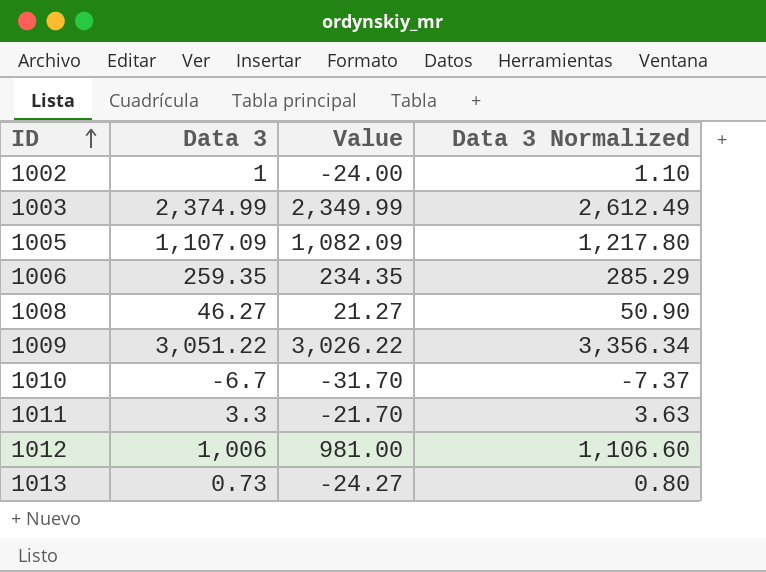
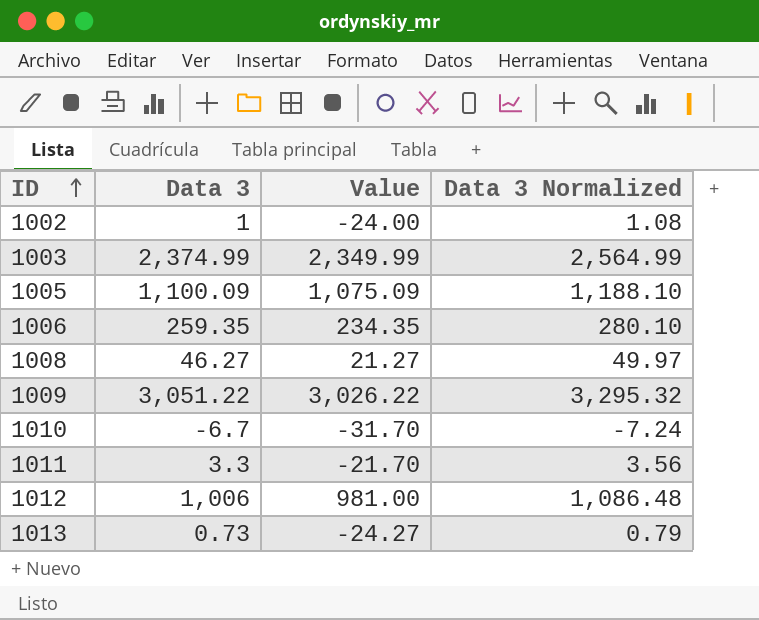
column Data 3 Normalized | formula: [Data 3] * 1.1 -> [Data 3] * 1.08
1005 | Data 3: 1,107.09 -> 1,100.09
1005 | Value: 1,082.09 -> 1,075.09

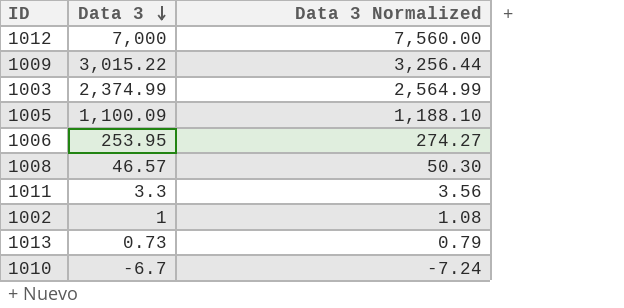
row order: ID ascending -> Data 3 descending
column Value | formula: [Data 3] - 25 -> none
1012 | Data 3: 1,006 -> 7,000
1012 | Data 3 Normalized: 1,086.48 -> 7,560.00
1009 | Data 3: 3,051.22 -> 3,015.22
1009 | Data 3 Normalized: 3,295.32 -> 3,256.44
1006 | Data 3: 259.35 -> 253.95
1006 | Data 3 Normalized: 280.10 -> 274.27
1008 | Data 3: 46.27 -> 46.57
1008 | Data 3 Normalized: 49.97 -> 50.30

